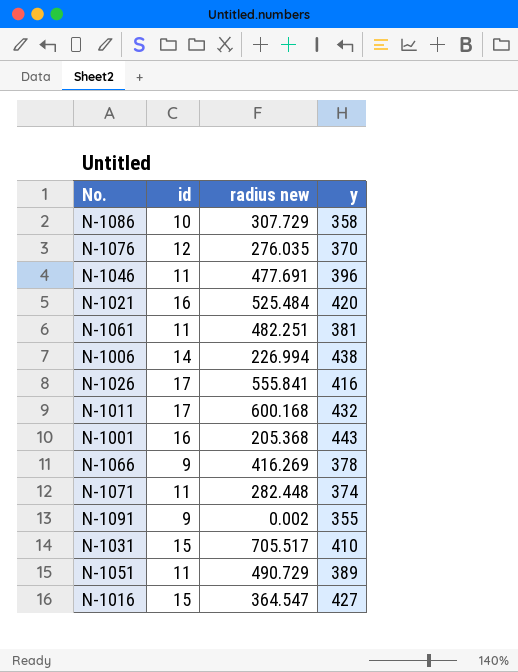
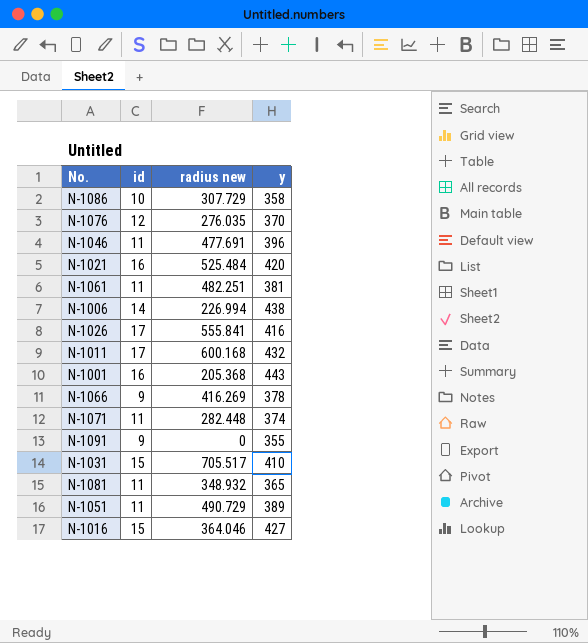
N-1091 | radius new: 0.002 -> 0
row N-1081: none -> 11 | 348.932 | 365
N-1016 | radius new: 364.547 -> 364.046

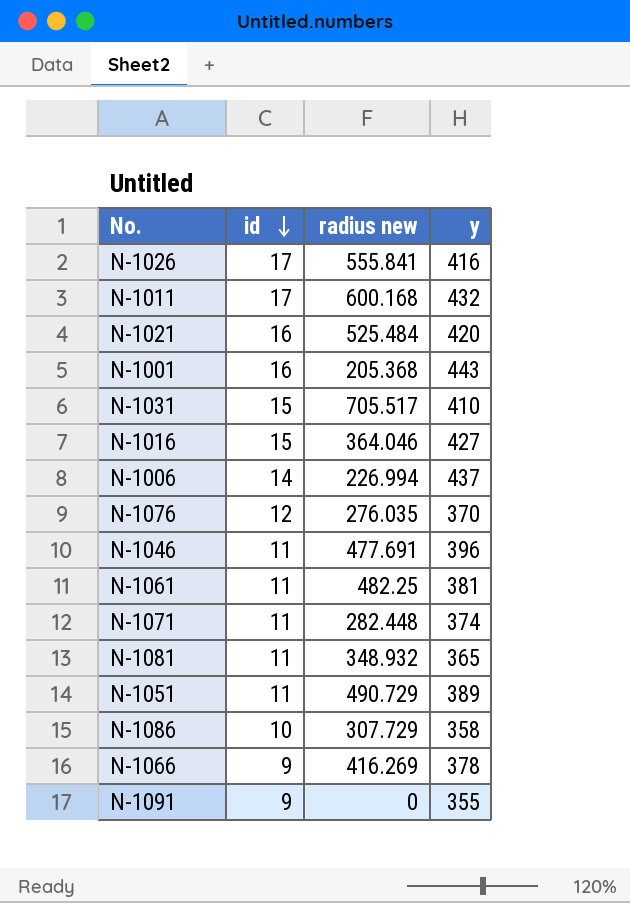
row order: none -> id descending
N-1006 | y: 438 -> 437
N-1061 | radius new: 482.251 -> 482.25

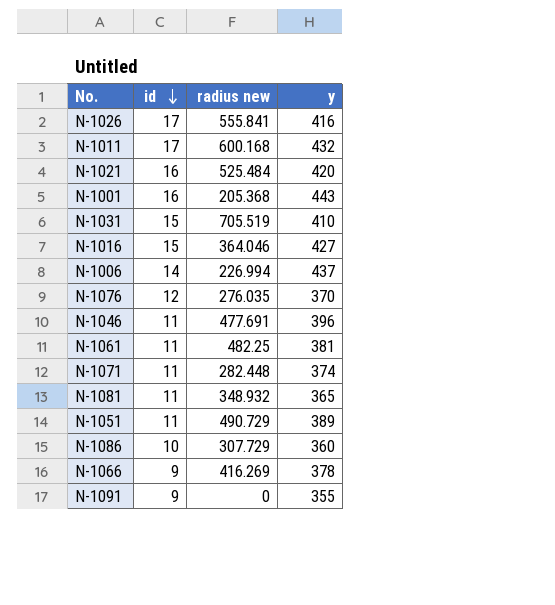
N-1031 | radius new: 705.517 -> 705.519
N-1086 | y: 358 -> 360

